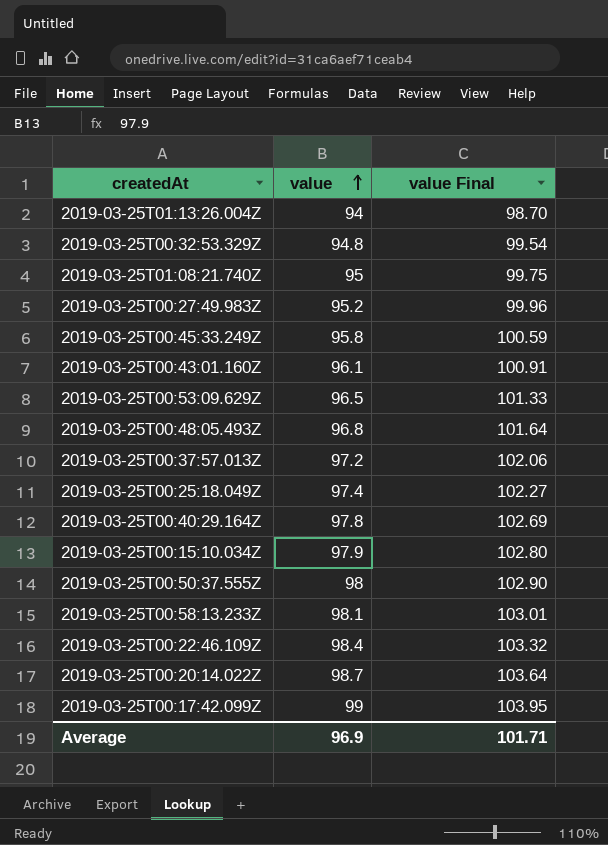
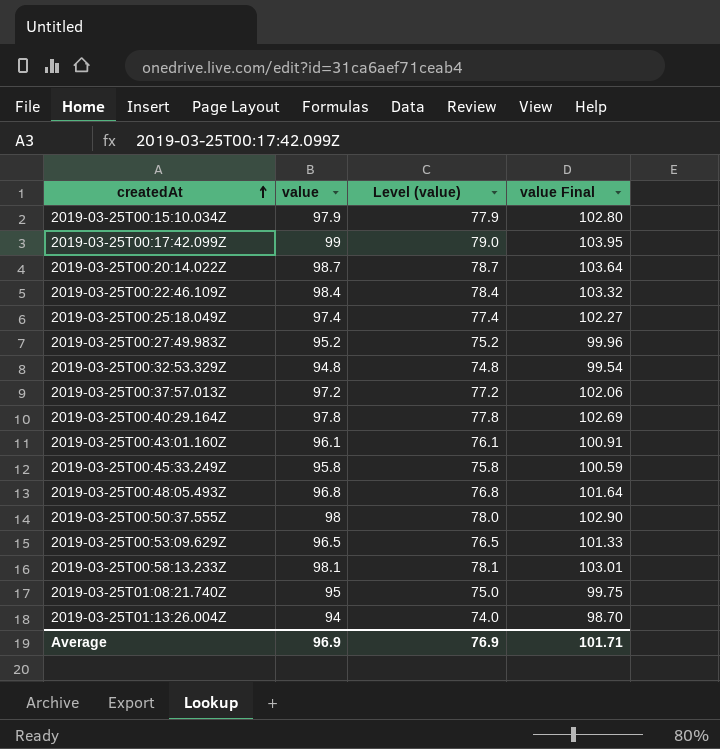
row order: value ascending -> createdAt ascending
column Level (value) | formula: none -> [value] - 20

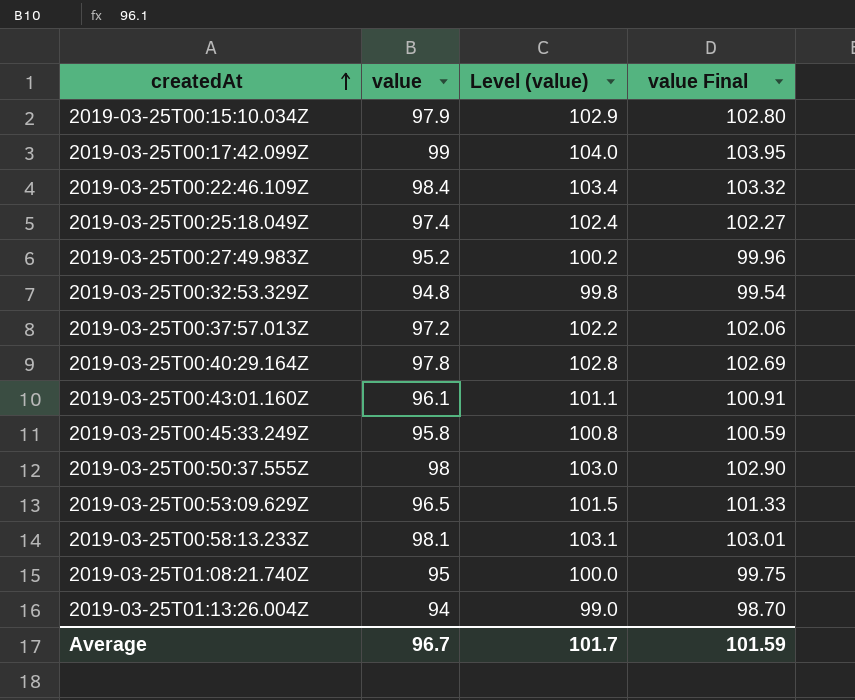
column Level (value) | formula: [value] - 20 -> [value] + 5
row 2019-03-25T00:20:14.022Z: 98.7 | 78.7 | 103.64 -> none
row 2019-03-25T00:48:05.493Z: 96.8 | 76.8 | 101.64 -> none
Average | value: 96.9 -> 96.7
Average | Level (value): 76.9 -> 101.7
Average | value Final: 101.71 -> 101.59

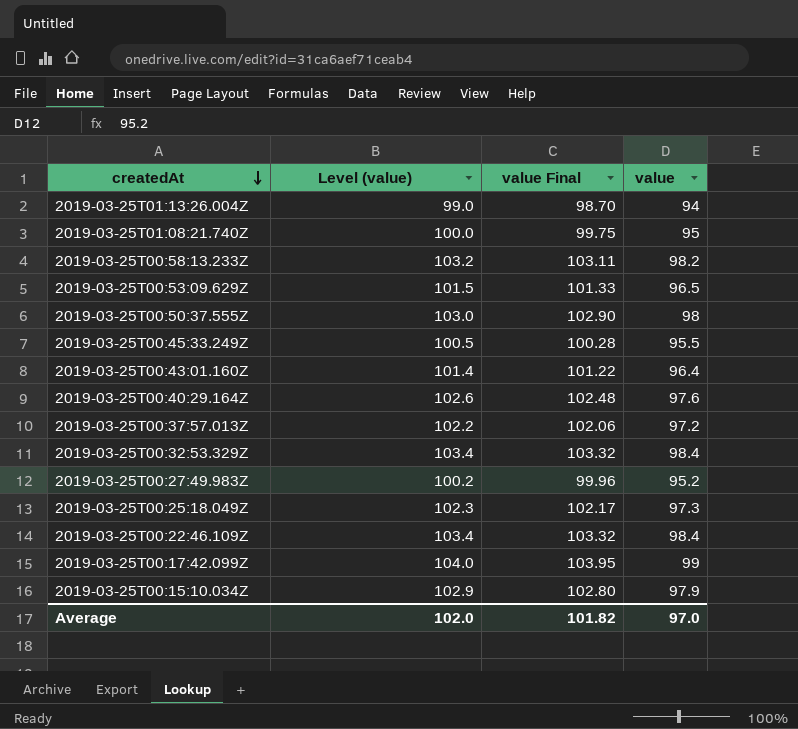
row order: createdAt ascending -> createdAt descending
column value | position: 2 -> 4
2019-03-25T00:58:13.233Z | Level (value): 103.1 -> 103.2
2019-03-25T00:58:13.233Z | value Final: 103.01 -> 103.11
2019-03-25T00:58:13.233Z | value: 98.1 -> 98.2
2019-03-25T00:45:33.249Z | Level (value): 100.8 -> 100.5
2019-03-25T00:45:33.249Z | value Final: 100.59 -> 100.28
2019-03-25T00:45:33.249Z | value: 95.8 -> 95.5
2019-03-25T00:43:01.160Z | Level (value): 101.1 -> 101.4
2019-03-25T00:43:01.160Z | value Final: 100.91 -> 101.22
2019-03-25T00:43:01.160Z | value: 96.1 -> 96.4
2019-03-25T00:40:29.164Z | Level (value): 102.8 -> 102.6
2019-03-25T00:40:29.164Z | value Final: 102.69 -> 102.48
2019-03-25T00:40:29.164Z | value: 97.8 -> 97.6
2019-03-25T00:32:53.329Z | Level (value): 99.8 -> 103.4
2019-03-25T00:32:53.329Z | value Final: 99.54 -> 103.32
2019-03-25T00:32:53.329Z | value: 94.8 -> 98.4
2019-03-25T00:25:18.049Z | Level (value): 102.4 -> 102.3
2019-03-25T00:25:18.049Z | value Final: 102.27 -> 102.17
2019-03-25T00:25:18.049Z | value: 97.4 -> 97.3
Average | Level (value): 101.7 -> 102.0
Average | value Final: 101.59 -> 101.82
Average | value: 96.7 -> 97.0

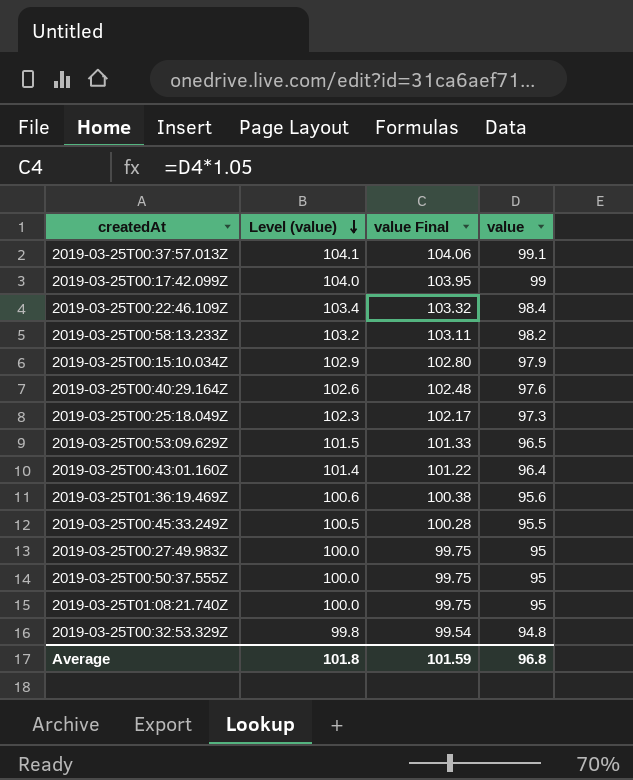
row order: createdAt descending -> Level (value) descending
row 2019-03-25T01:13:26.004Z: 99.0 | 98.70 | 94 -> none
2019-03-25T00:37:57.013Z | Level (value): 102.2 -> 104.1
2019-03-25T00:37:57.013Z | value Final: 102.06 -> 104.06
2019-03-25T00:37:57.013Z | value: 97.2 -> 99.1
row 2019-03-25T01:36:19.469Z: none -> 100.6 | 100.38 | 95.6
2019-03-25T00:27:49.983Z | Level (value): 100.2 -> 100.0
2019-03-25T00:27:49.983Z | value Final: 99.96 -> 99.75
2019-03-25T00:27:49.983Z | value: 95.2 -> 95
2019-03-25T00:50:37.555Z | Level (value): 103.0 -> 100.0
2019-03-25T00:50:37.555Z | value Final: 102.90 -> 99.75
2019-03-25T00:50:37.555Z | value: 98 -> 95
2019-03-25T00:32:53.329Z | Level (value): 103.4 -> 99.8
2019-03-25T00:32:53.329Z | value Final: 103.32 -> 99.54
2019-03-25T00:32:53.329Z | value: 98.4 -> 94.8
Average | Level (value): 102.0 -> 101.8
Average | value Final: 101.82 -> 101.59
Average | value: 97.0 -> 96.8

